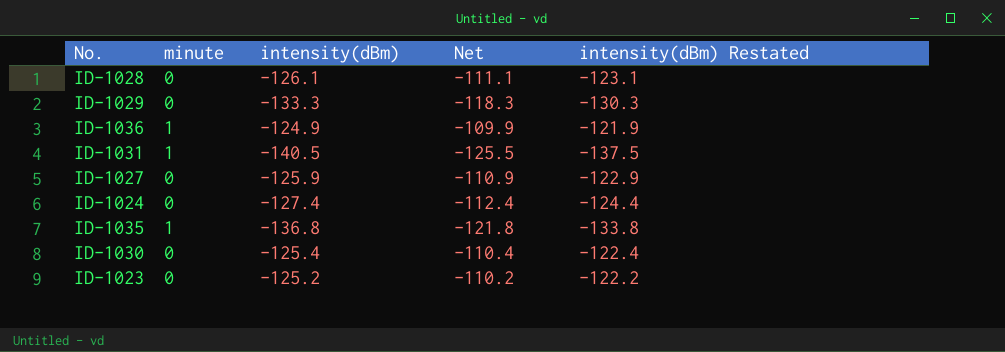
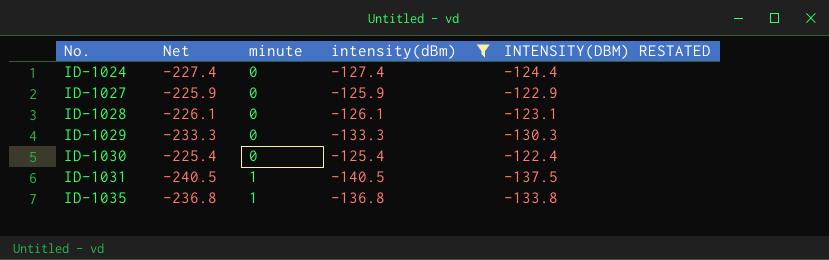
filter: none -> intensity(dBm) <= -125.4
row order: none -> No. ascending
column Net | formula: [intensity(dBm)] + 15 -> [intensity(dBm)] - 100
column Net | position: 4 -> 2
column name: intensity(dBm) Restated -> INTENSITY(DBM) RESTATED

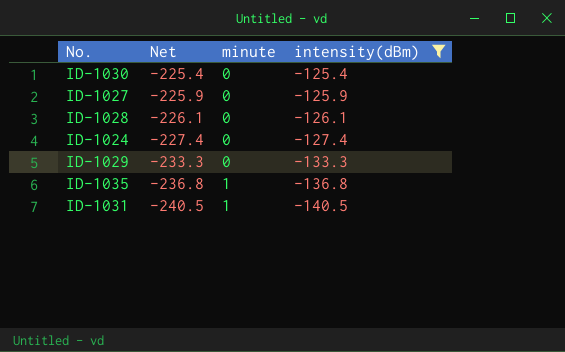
row order: No. ascending -> Net descending
column INTENSITY(DBM) RESTATED | formula: [intensity(dBm)] + 3 -> none

